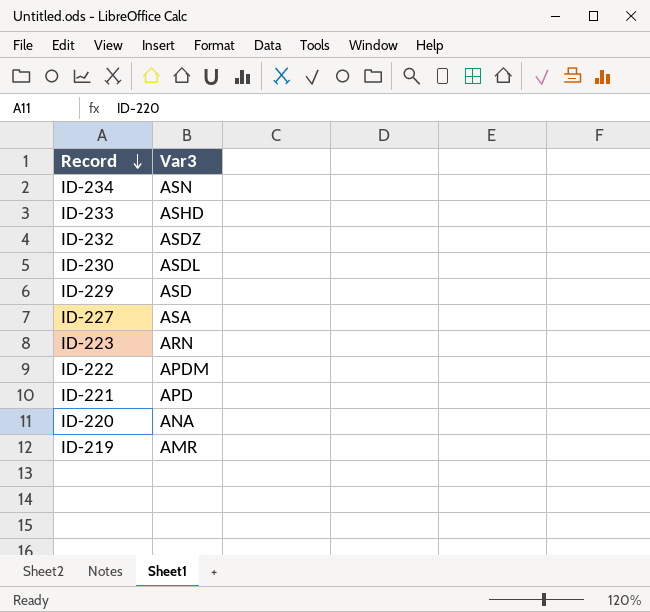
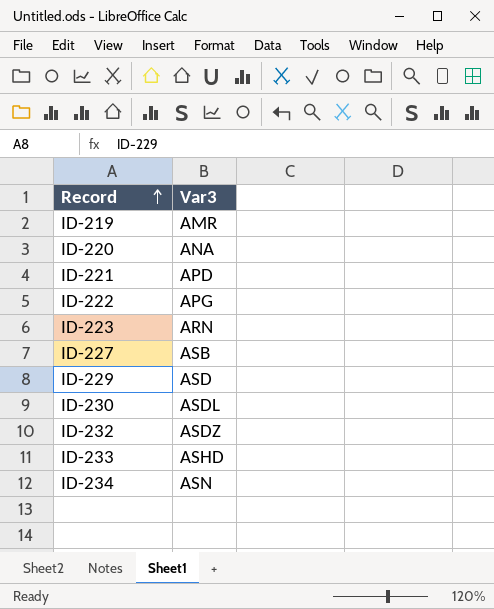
row order: Record descending -> Record ascending
ID-222 | Var3: APDM -> APG
ID-227 | Var3: ASA -> ASB

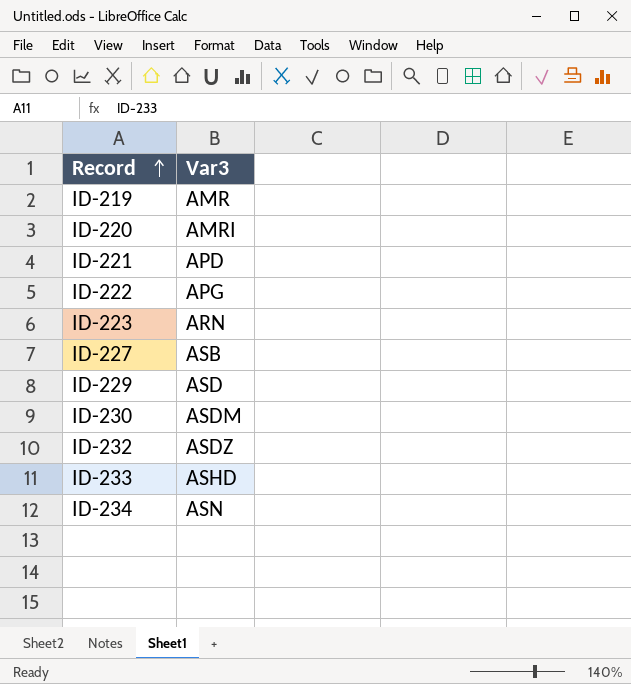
ID-220 | Var3: ANA -> AMRI
ID-230 | Var3: ASDL -> ASDM

